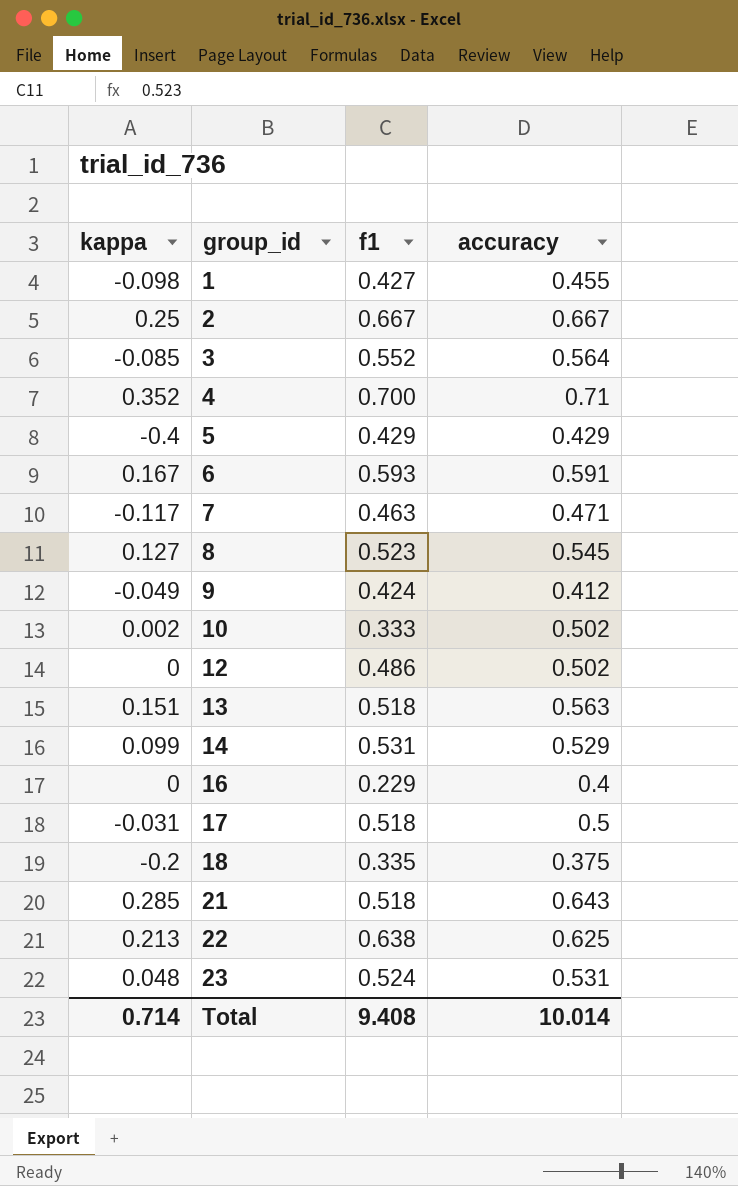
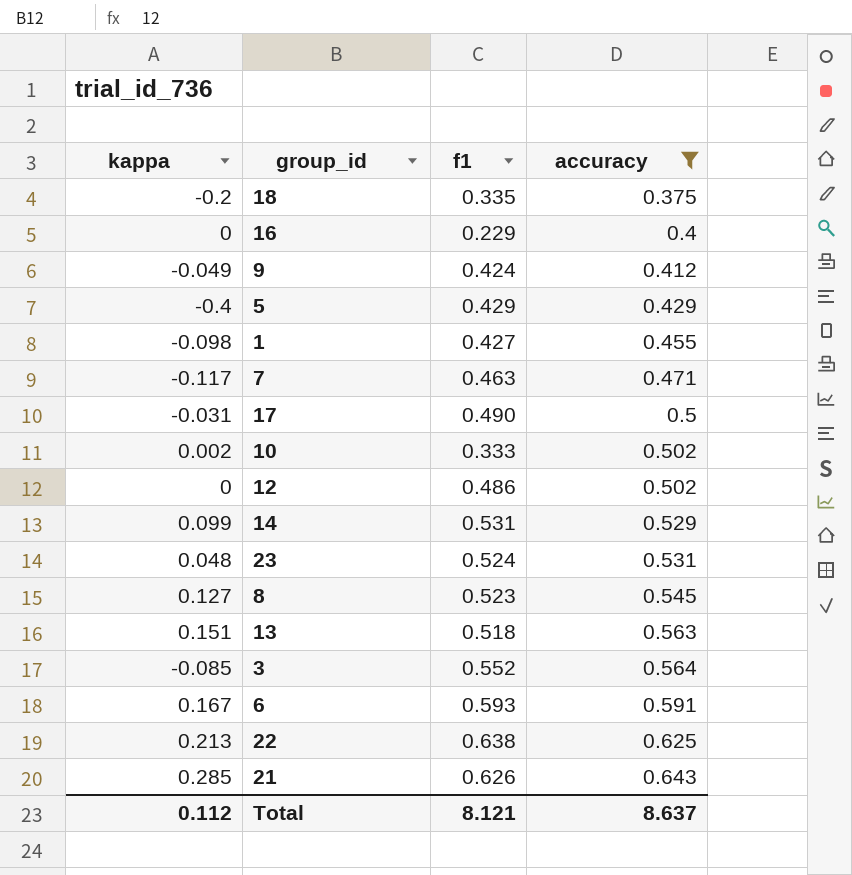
filter: none -> accuracy <= 0.643
row order: group_id ascending -> accuracy ascending
17 | f1: 0.518 -> 0.490
21 | f1: 0.518 -> 0.626
Total | kappa: 0.714 -> 0.112
Total | f1: 9.408 -> 8.121
Total | accuracy: 10.014 -> 8.637

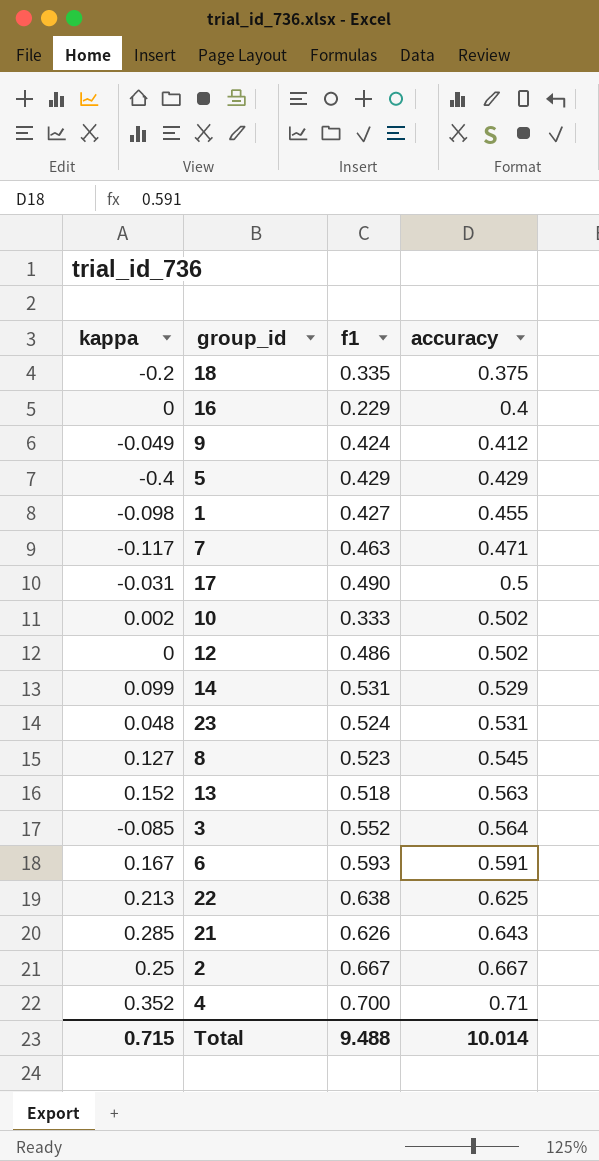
filter: accuracy <= 0.643 -> none
13 | kappa: 0.151 -> 0.152
Total | kappa: 0.112 -> 0.715
Total | f1: 8.121 -> 9.488
Total | accuracy: 8.637 -> 10.014

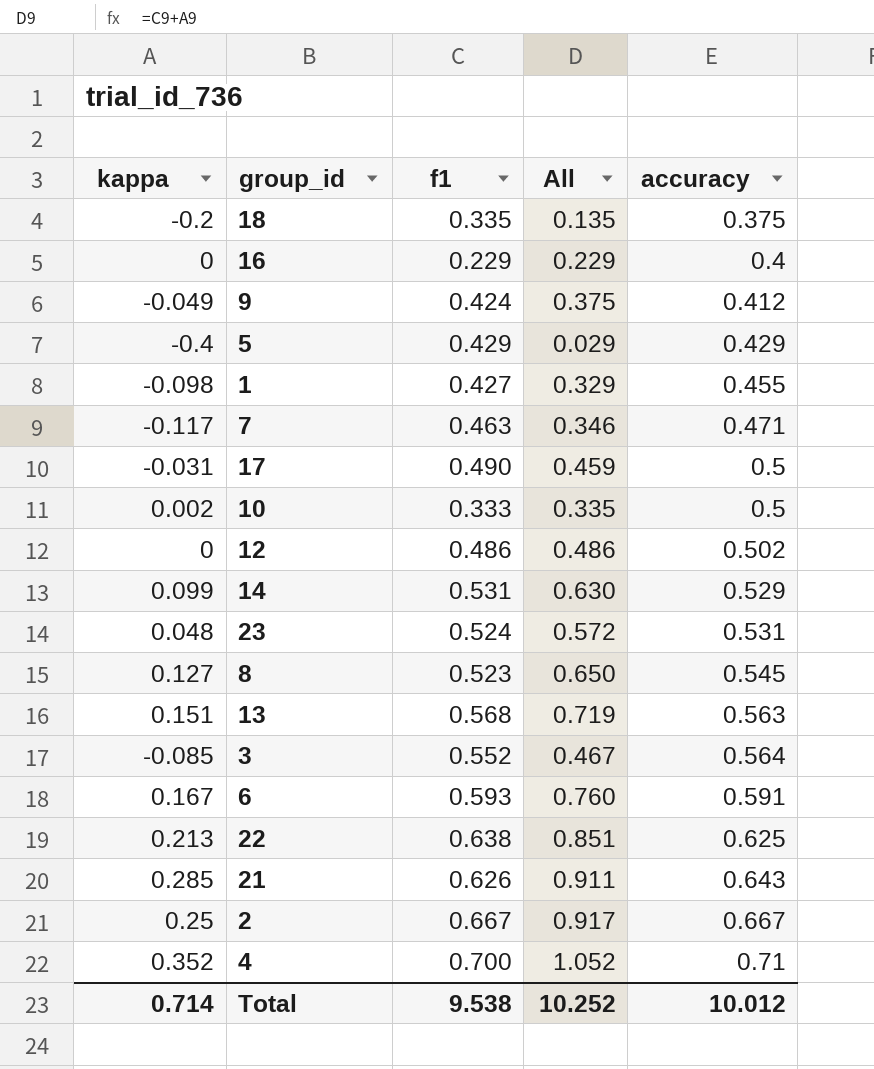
column All | formula: none -> [kappa] + [f1]
10 | accuracy: 0.502 -> 0.5
13 | kappa: 0.152 -> 0.151
13 | f1: 0.518 -> 0.568
Total | kappa: 0.715 -> 0.714
Total | f1: 9.488 -> 9.538
Total | accuracy: 10.014 -> 10.012

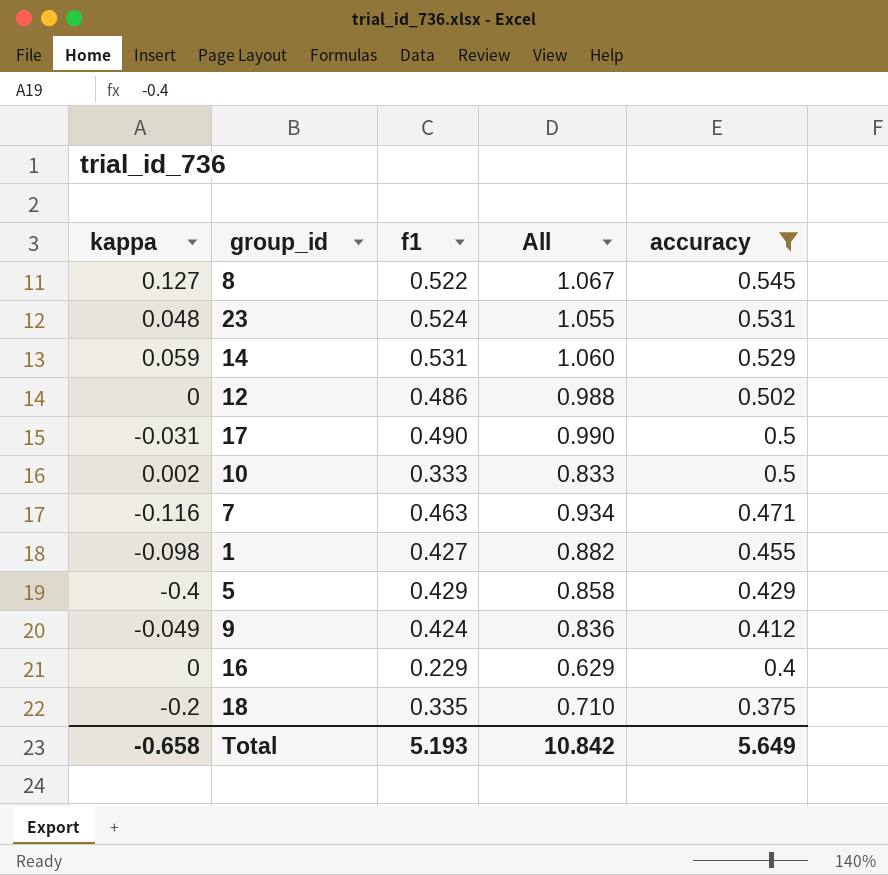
filter: none -> accuracy <= 0.545
row order: accuracy ascending -> accuracy descending
column All | formula: [kappa] + [f1] -> [f1] + [accuracy]
8 | f1: 0.523 -> 0.522
14 | kappa: 0.099 -> 0.059
7 | kappa: -0.117 -> -0.116
Total | kappa: 0.714 -> -0.658
Total | f1: 9.538 -> 5.193
Total | All: 10.252 -> 10.842
Total | accuracy: 10.012 -> 5.649

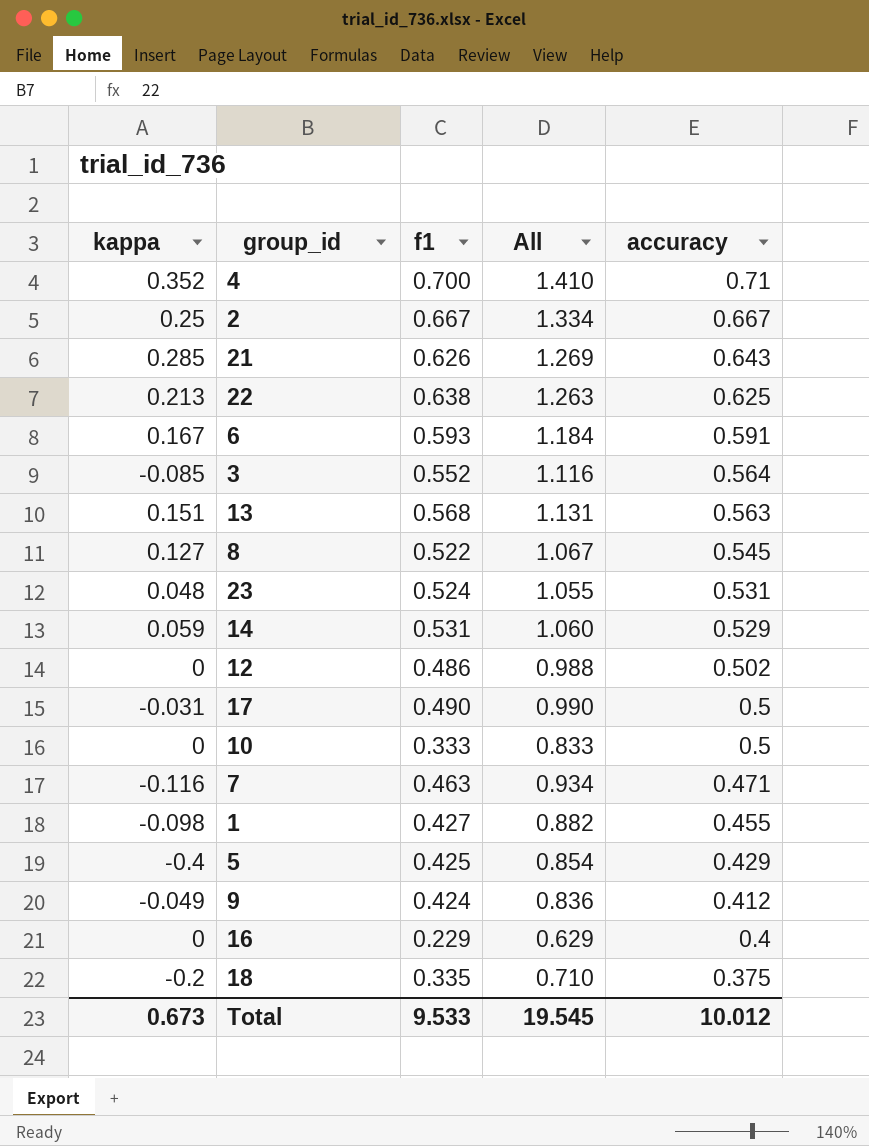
filter: accuracy <= 0.545 -> none
10 | kappa: 0.002 -> 0
5 | f1: 0.429 -> 0.425
5 | All: 0.858 -> 0.854
Total | kappa: -0.658 -> 0.673
Total | f1: 5.193 -> 9.533
Total | All: 10.842 -> 19.545
Total | accuracy: 5.649 -> 10.012

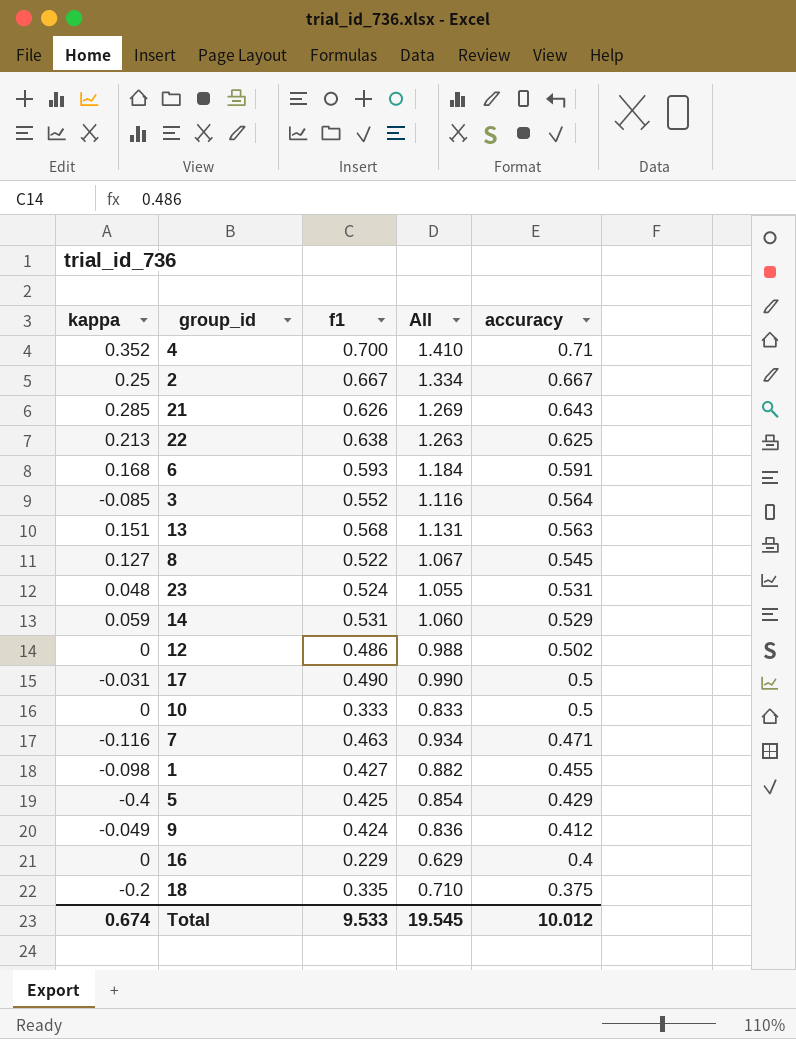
6 | kappa: 0.167 -> 0.168
Total | kappa: 0.673 -> 0.674

